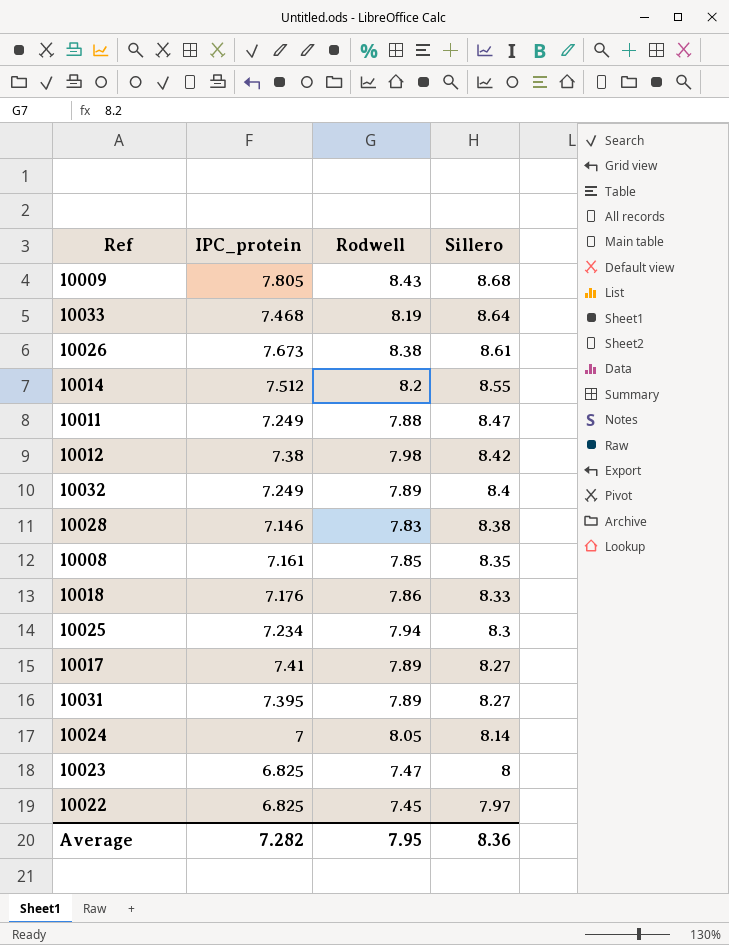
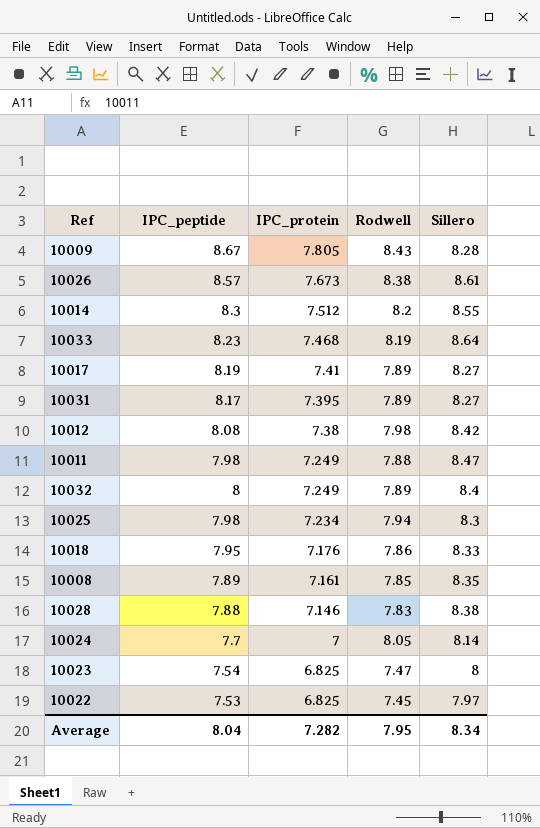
row order: Sillero descending -> IPC_protein descending
column IPC_peptide | position: none -> 2
10009 | Sillero: 8.68 -> 8.28
Average | Sillero: 8.36 -> 8.34

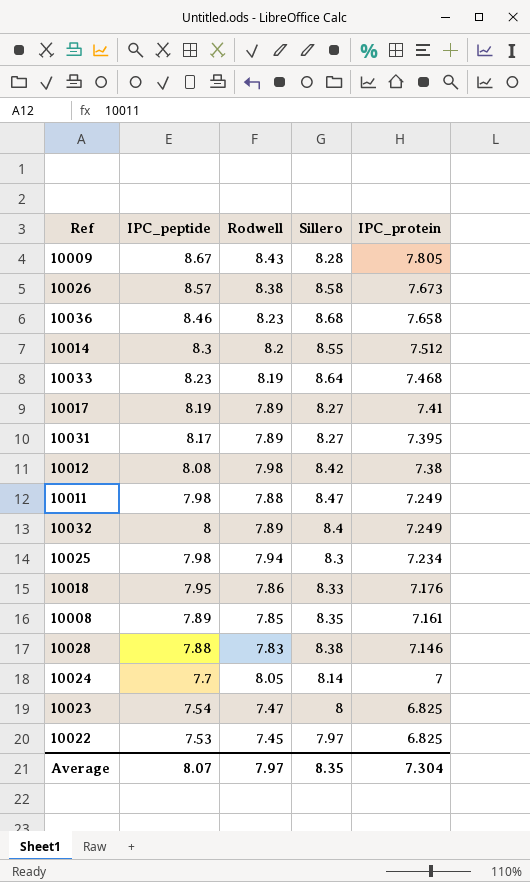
column IPC_protein | position: 3 -> 5
10026 | Sillero: 8.61 -> 8.58
row 10036: none -> 8.46 | 8.23 | 8.68 | 7.658
Average | IPC_peptide: 8.04 -> 8.07
Average | Rodwell: 7.95 -> 7.97
Average | Sillero: 8.34 -> 8.35
Average | IPC_protein: 7.282 -> 7.304

